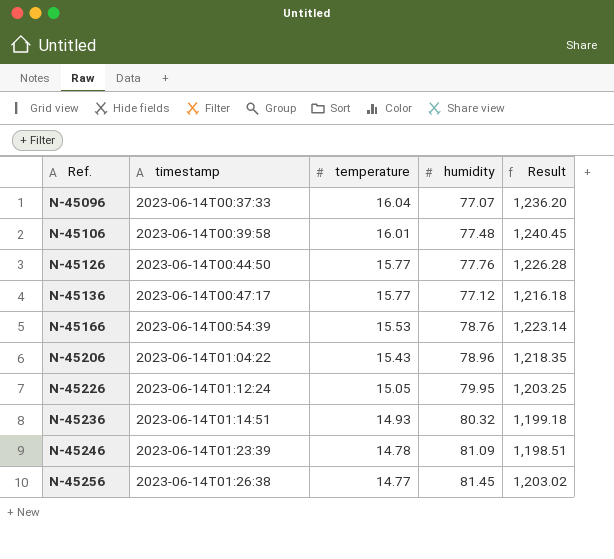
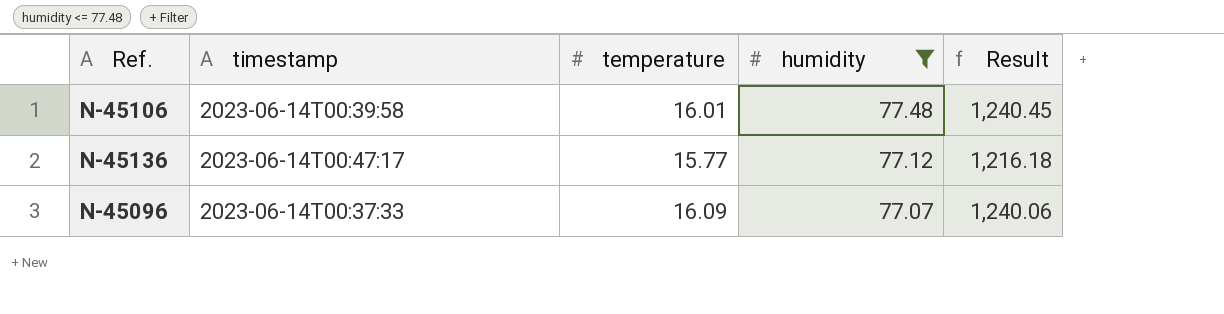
filter: none -> humidity <= 77.48
row order: Ref. ascending -> humidity descending
N-45096 | temperature: 16.04 -> 16.09
N-45096 | Result: 1,236.20 -> 1,240.06

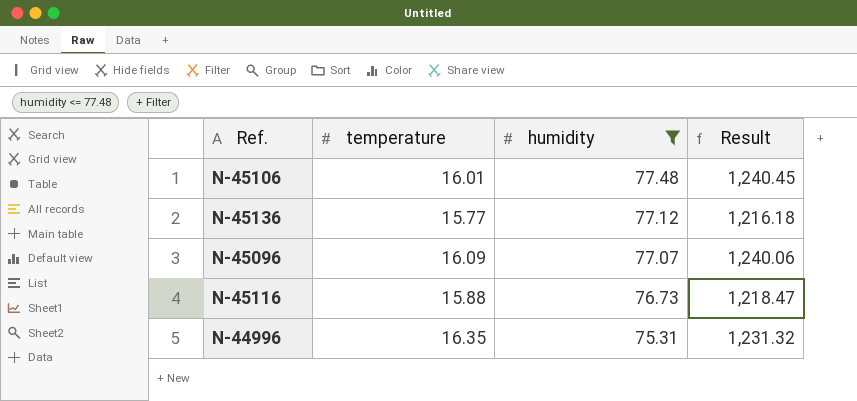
column timestamp | position: 2 -> none
row N-45116: none -> 15.88 | 76.73 | 1,218.47
row N-44996: none -> 16.35 | 75.31 | 1,231.32

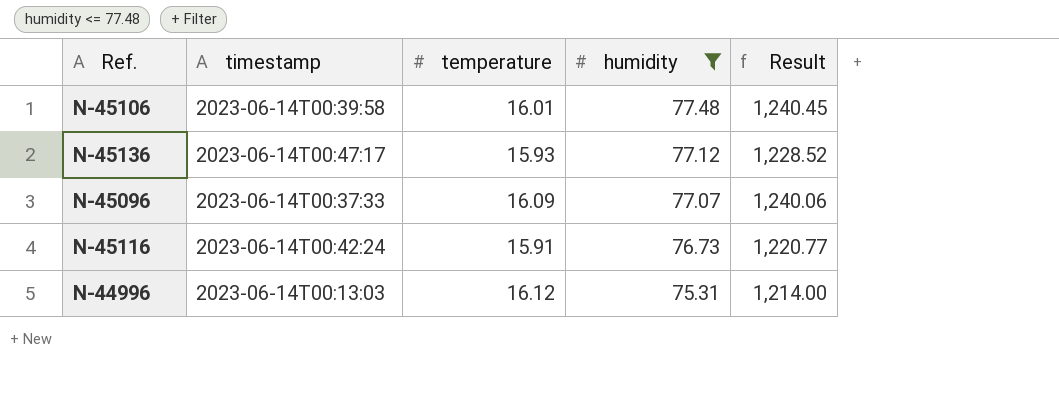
column timestamp | position: none -> 2
N-45136 | temperature: 15.77 -> 15.93
N-45136 | Result: 1,216.18 -> 1,228.52
N-45116 | temperature: 15.88 -> 15.91
N-45116 | Result: 1,218.47 -> 1,220.77
N-44996 | temperature: 16.35 -> 16.12
N-44996 | Result: 1,231.32 -> 1,214.00

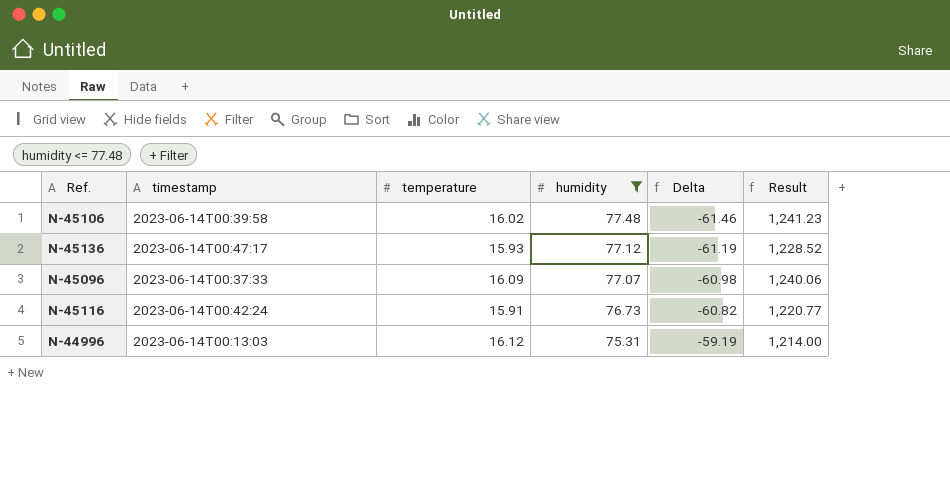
column Delta | formula: none -> [temperature] - [humidity]
N-45106 | temperature: 16.01 -> 16.02
N-45106 | Result: 1,240.45 -> 1,241.23

